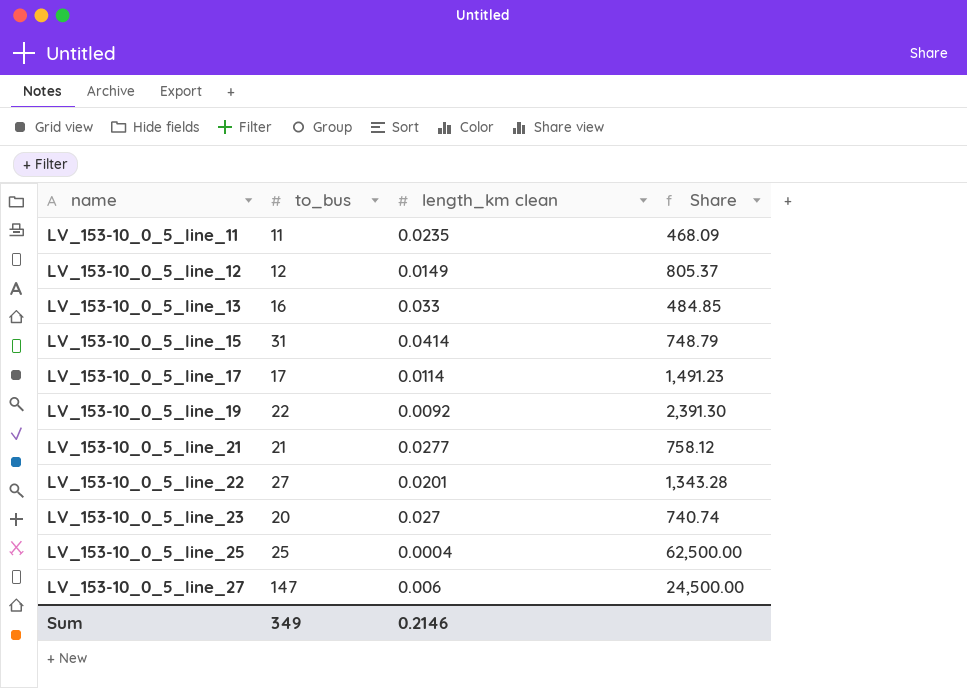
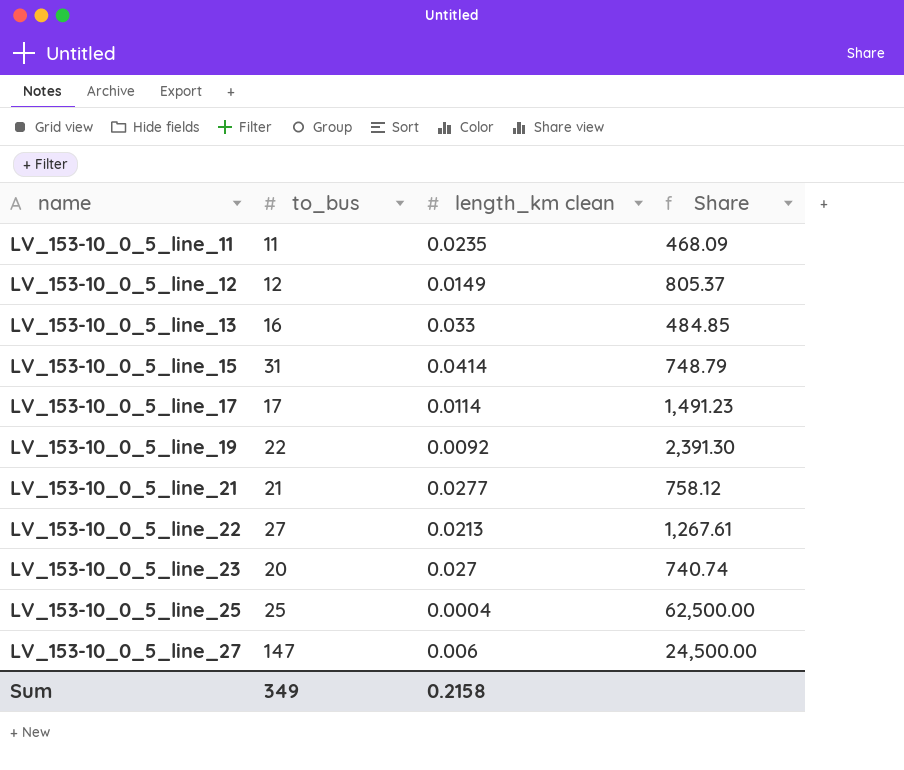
LV_153-10_0_5_line_22 | length_km clean: 0.0201 -> 0.0213
LV_153-10_0_5_line_22 | Share: 1,343.28 -> 1,267.61
Sum | length_km clean: 0.2146 -> 0.2158

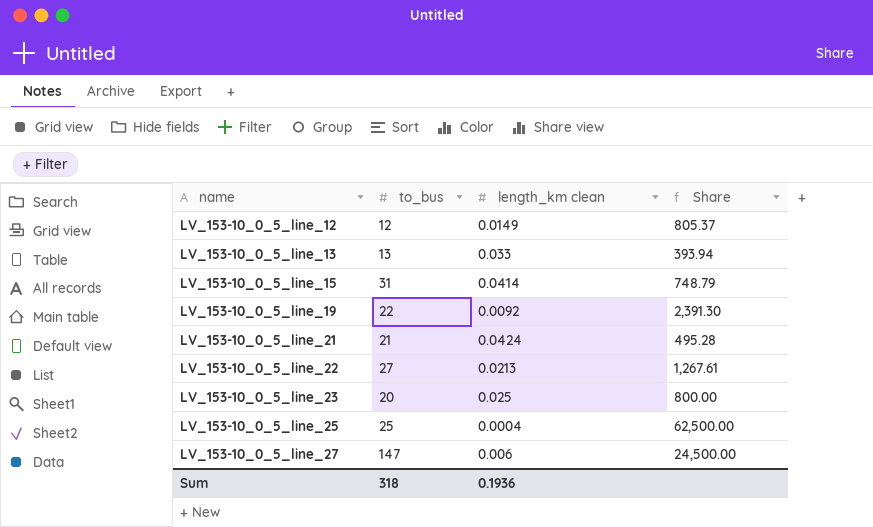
row LV_153-10_0_5_line_11: 11 | 0.0235 | 468.09 -> none
row LV_153-10_0_5_line_17: 17 | 0.0114 | 1,491.23 -> none
LV_153-10_0_5_line_13 | to_bus: 16 -> 13
LV_153-10_0_5_line_13 | Share: 484.85 -> 393.94
LV_153-10_0_5_line_21 | length_km clean: 0.0277 -> 0.0424
LV_153-10_0_5_line_21 | Share: 758.12 -> 495.28
LV_153-10_0_5_line_23 | length_km clean: 0.027 -> 0.025
LV_153-10_0_5_line_23 | Share: 740.74 -> 800.00
Sum | to_bus: 349 -> 318
Sum | length_km clean: 0.2158 -> 0.1936

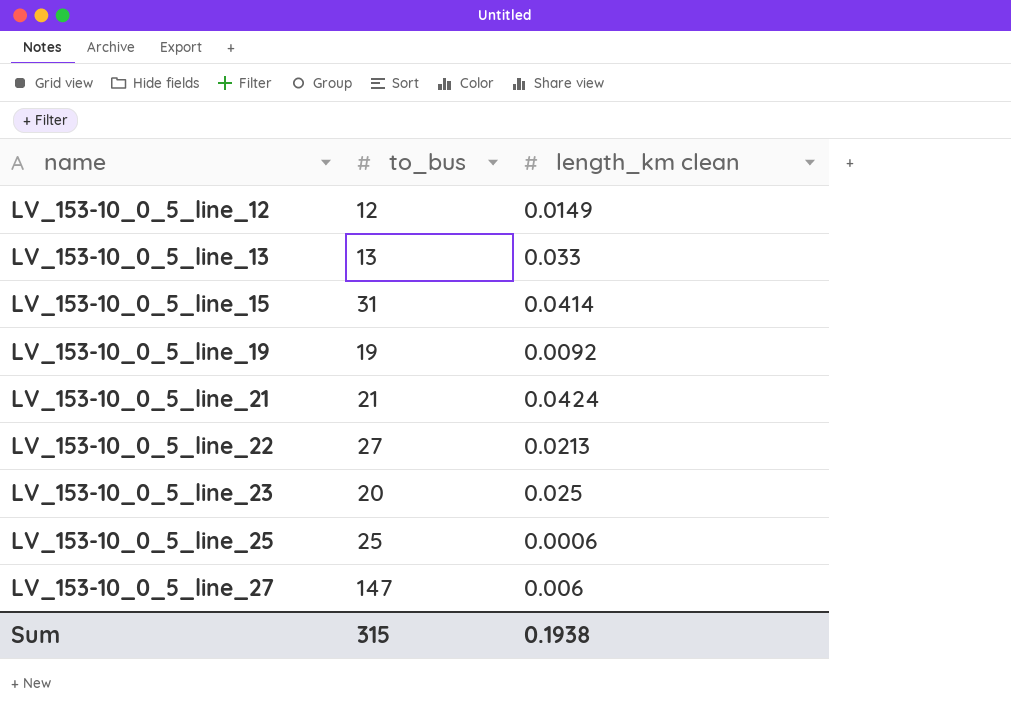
column Share | formula: [to_bus] / [length_km clean] -> none
LV_153-10_0_5_line_19 | to_bus: 22 -> 19
LV_153-10_0_5_line_25 | length_km clean: 0.0004 -> 0.0006
Sum | to_bus: 318 -> 315
Sum | length_km clean: 0.1936 -> 0.1938

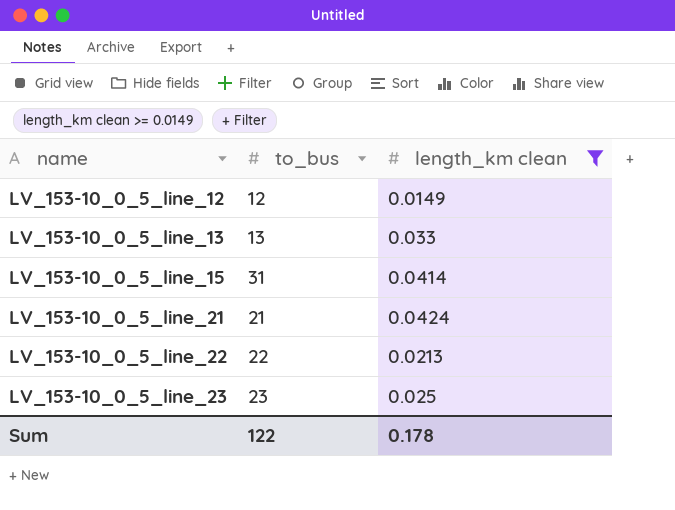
filter: none -> length_km clean >= 0.0149
LV_153-10_0_5_line_22 | to_bus: 27 -> 22
LV_153-10_0_5_line_23 | to_bus: 20 -> 23
Sum | to_bus: 315 -> 122
Sum | length_km clean: 0.1938 -> 0.178

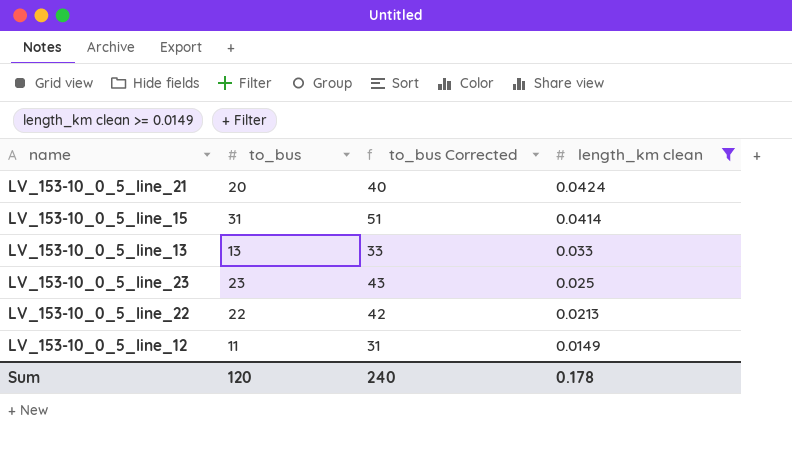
row order: name ascending -> length_km clean descending
column to_bus Corrected | formula: none -> [to_bus] + 20
LV_153-10_0_5_line_21 | to_bus: 21 -> 20
LV_153-10_0_5_line_12 | to_bus: 12 -> 11
Sum | to_bus: 122 -> 120

